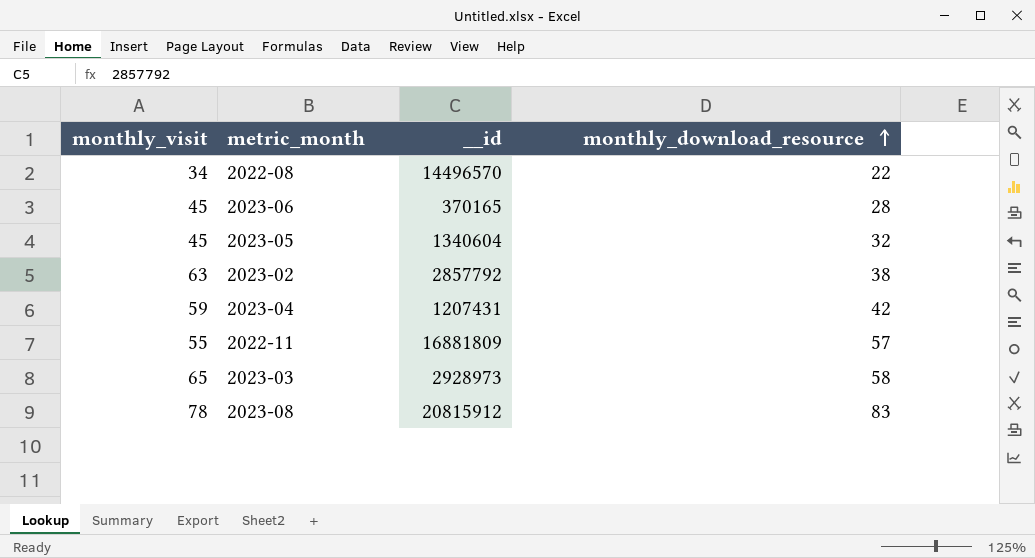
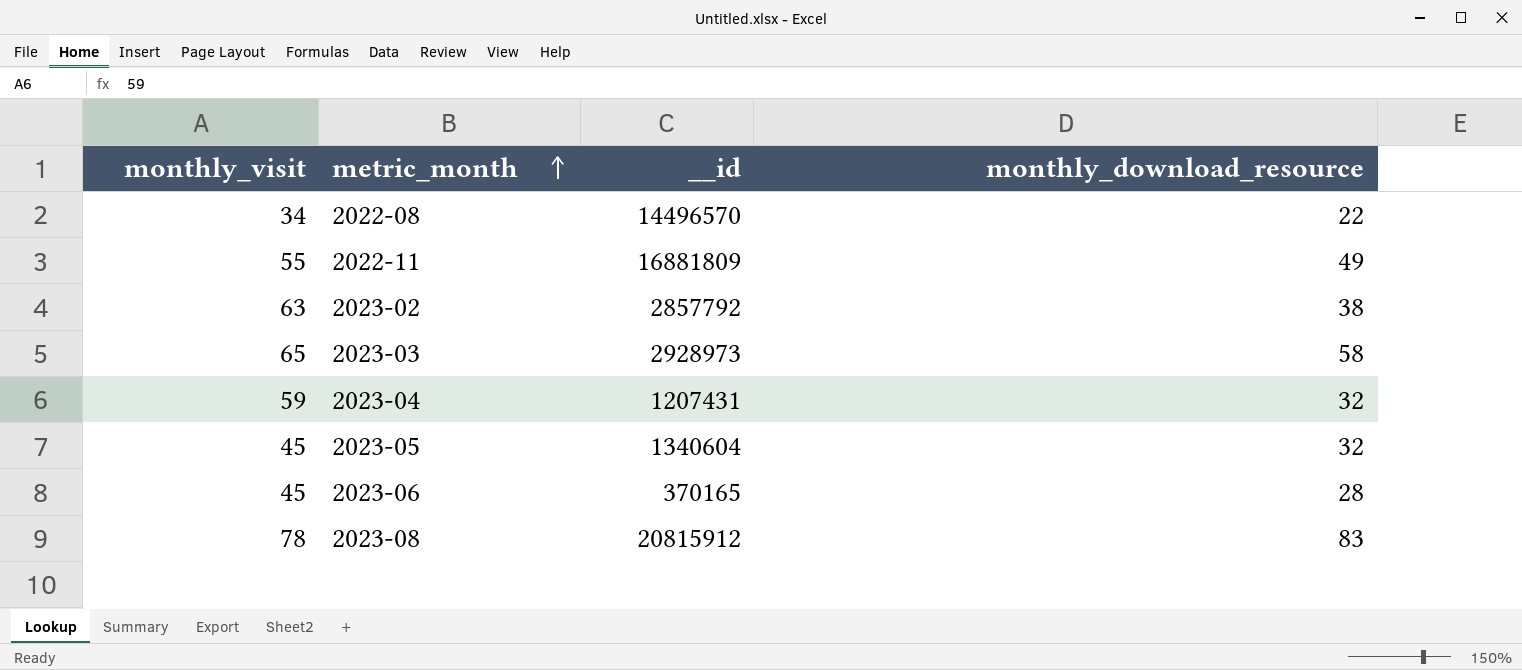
row order: monthly_download_resource ascending -> metric_month ascending
2022-11 | monthly_download_resource: 57 -> 49
2023-04 | monthly_download_resource: 42 -> 32

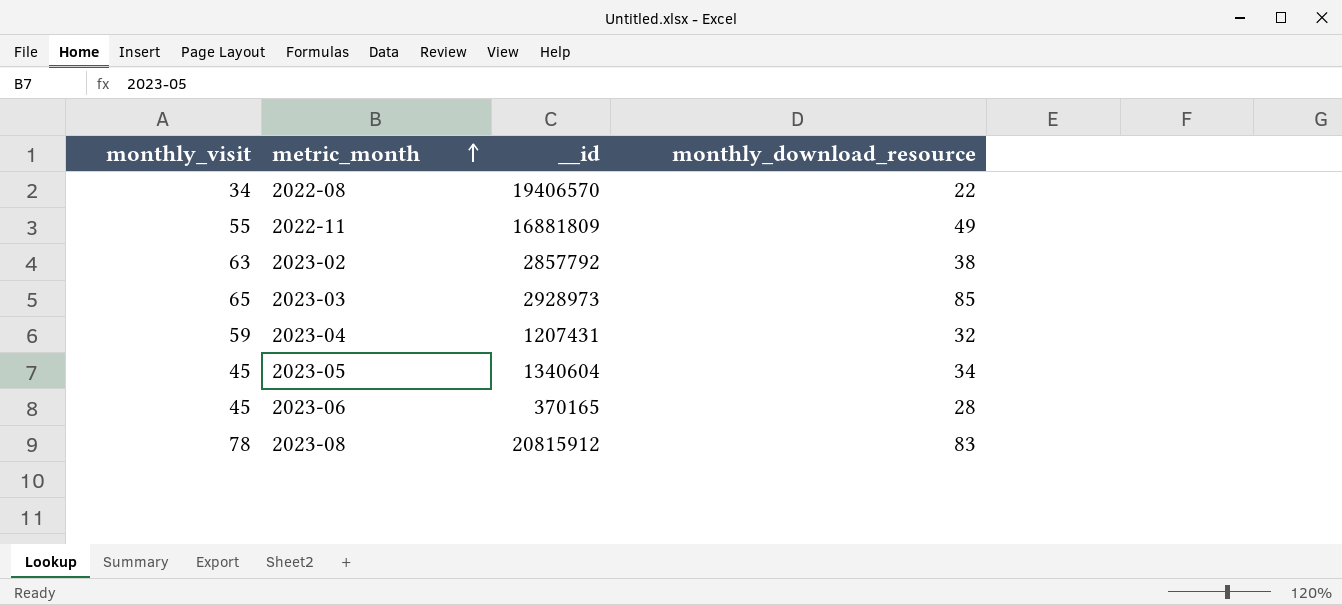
2022-08 | __id: 14496570 -> 19406570
2023-03 | monthly_download_resource: 58 -> 85
2023-05 | monthly_download_resource: 32 -> 34

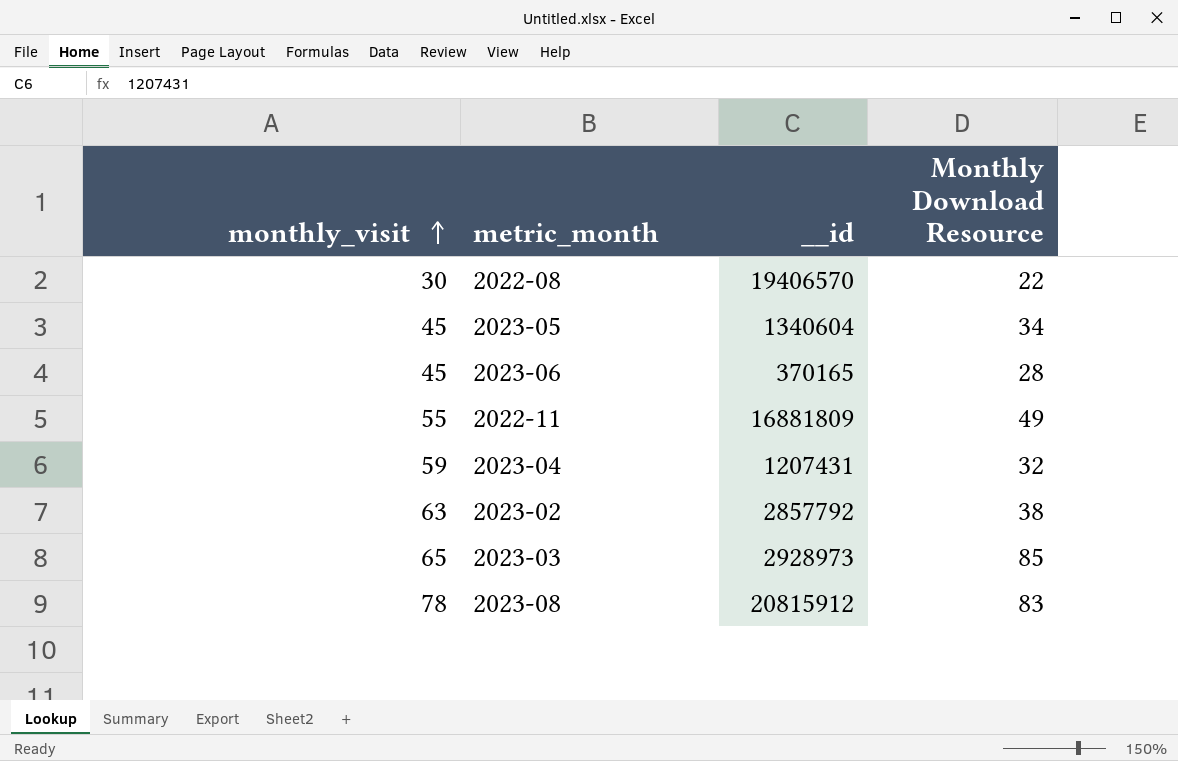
row order: metric_month ascending -> monthly_visit ascending
column name: monthly_download_resource -> Monthly Download Resource
2022-08 | monthly_visit: 34 -> 30

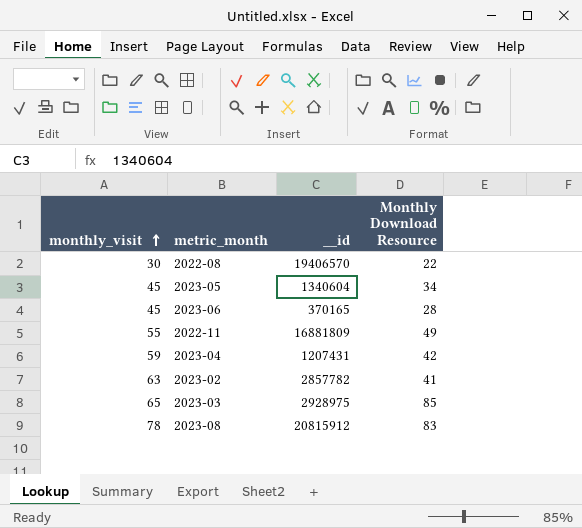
2023-04 | Monthly Download Resource: 32 -> 42
2023-02 | __id: 2857792 -> 2857782
2023-02 | Monthly Download Resource: 38 -> 41
2023-03 | __id: 2928973 -> 2928975

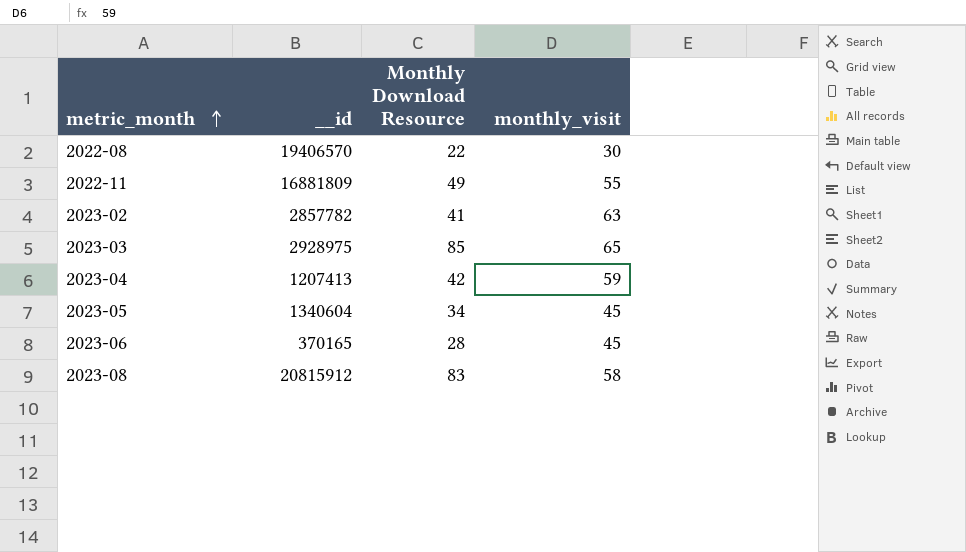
row order: monthly_visit ascending -> metric_month ascending
column monthly_visit | position: 1 -> 4
2023-04 | __id: 1207431 -> 1207413
2023-08 | monthly_visit: 78 -> 58

